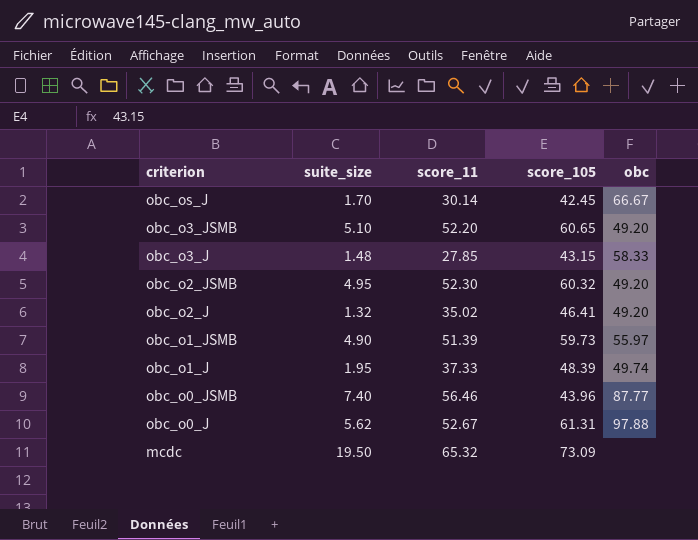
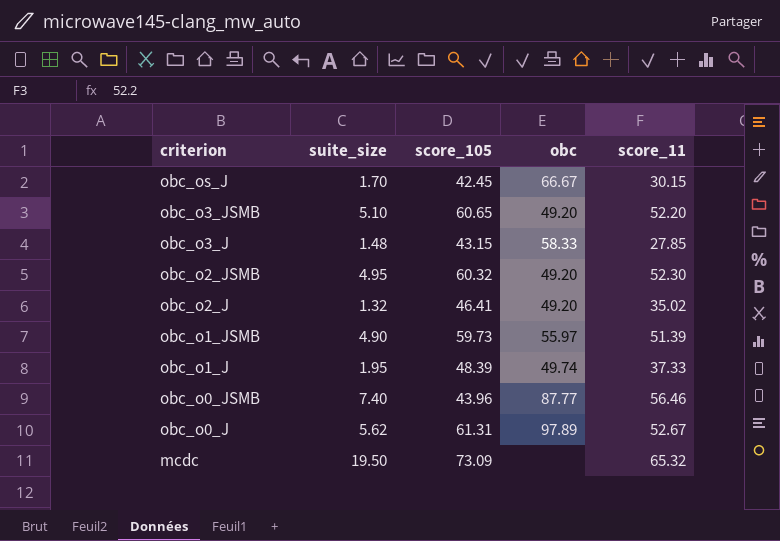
column score_11 | position: 3 -> 5
obc_os_J | score_11: 30.14 -> 30.15
obc_o0_J | obc: 97.88 -> 97.89

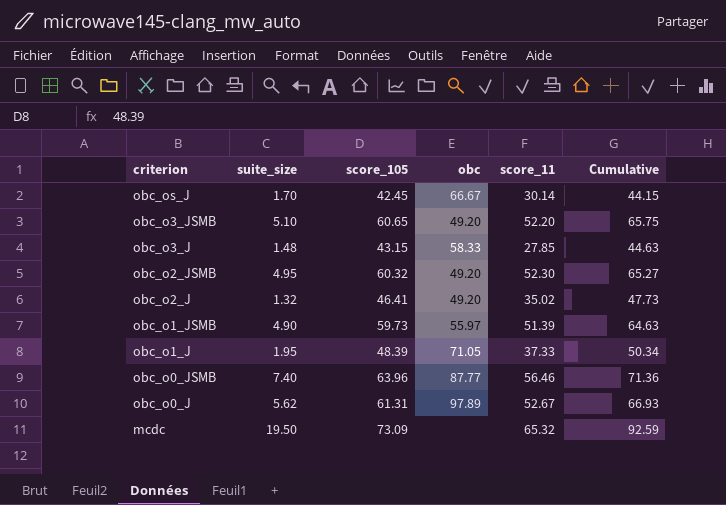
column Cumulative | formula: none -> [suite_size] + [score_105]
obc_os_J | score_11: 30.15 -> 30.14
obc_o1_J | obc: 49.74 -> 71.05
obc_o0_JSMB | score_105: 43.96 -> 63.96

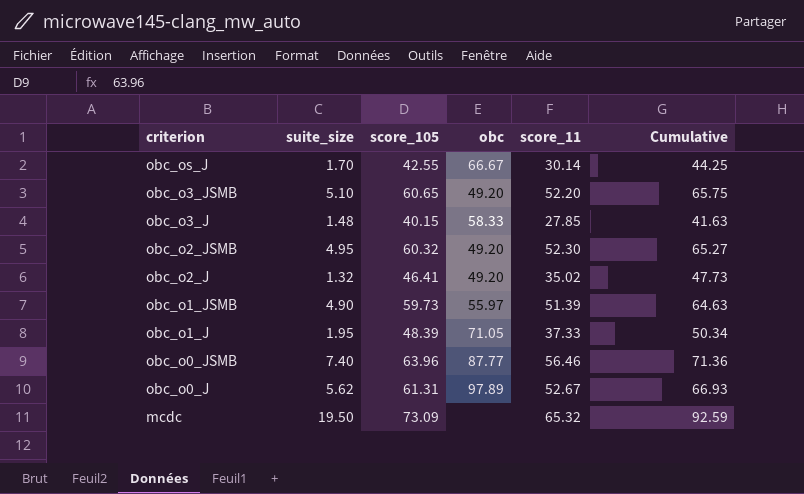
obc_os_J | score_105: 42.45 -> 42.55
obc_os_J | Cumulative: 44.15 -> 44.25
obc_o3_J | score_105: 43.15 -> 40.15
obc_o3_J | Cumulative: 44.63 -> 41.63

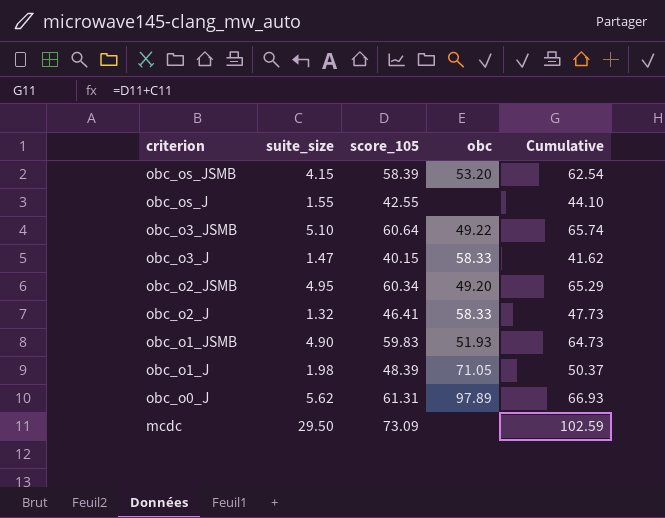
column score_11 | position: 5 -> none
row obc_o0_JSMB: 7.40 | 63.96 | 87.77 | 56.46 | 71.36 -> none
row obc_os_JSMB: none -> 4.15 | 58.39 | 53.20 | 62.54
obc_os_J | suite_size: 1.70 -> 1.55
obc_os_J | obc: 66.67 -> none
obc_os_J | Cumulative: 44.25 -> 44.10
obc_o3_JSMB | score_105: 60.65 -> 60.64
obc_o3_JSMB | obc: 49.20 -> 49.22
obc_o3_JSMB | Cumulative: 65.75 -> 65.74
obc_o3_J | suite_size: 1.48 -> 1.47
obc_o3_J | Cumulative: 41.63 -> 41.62
obc_o2_JSMB | score_105: 60.32 -> 60.34
obc_o2_JSMB | Cumulative: 65.27 -> 65.29
obc_o2_J | obc: 49.20 -> 58.33
obc_o1_JSMB | score_105: 59.73 -> 59.83
obc_o1_JSMB | obc: 55.97 -> 51.93
obc_o1_JSMB | Cumulative: 64.63 -> 64.73
obc_o1_J | suite_size: 1.95 -> 1.98
obc_o1_J | Cumulative: 50.34 -> 50.37
mcdc | suite_size: 19.50 -> 29.50
mcdc | Cumulative: 92.59 -> 102.59

